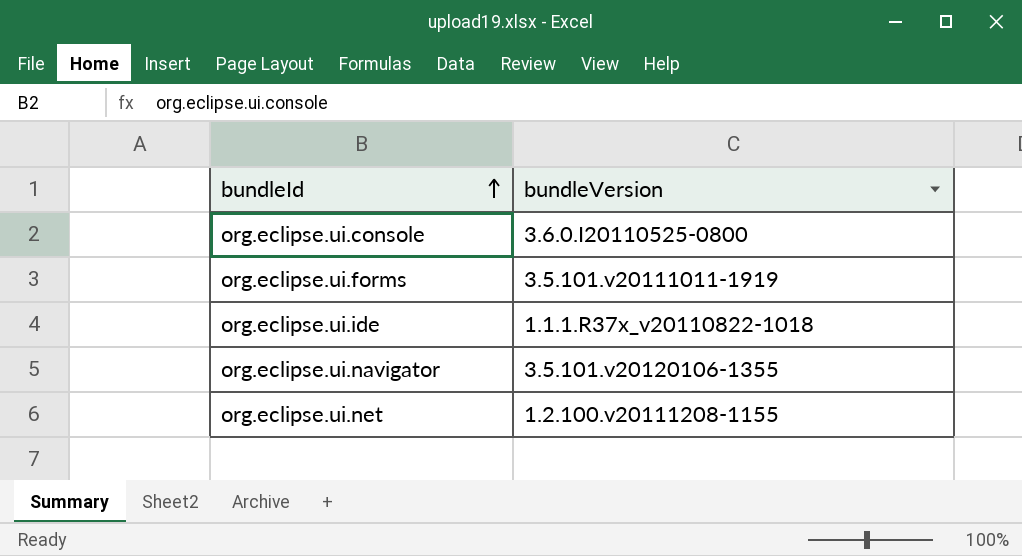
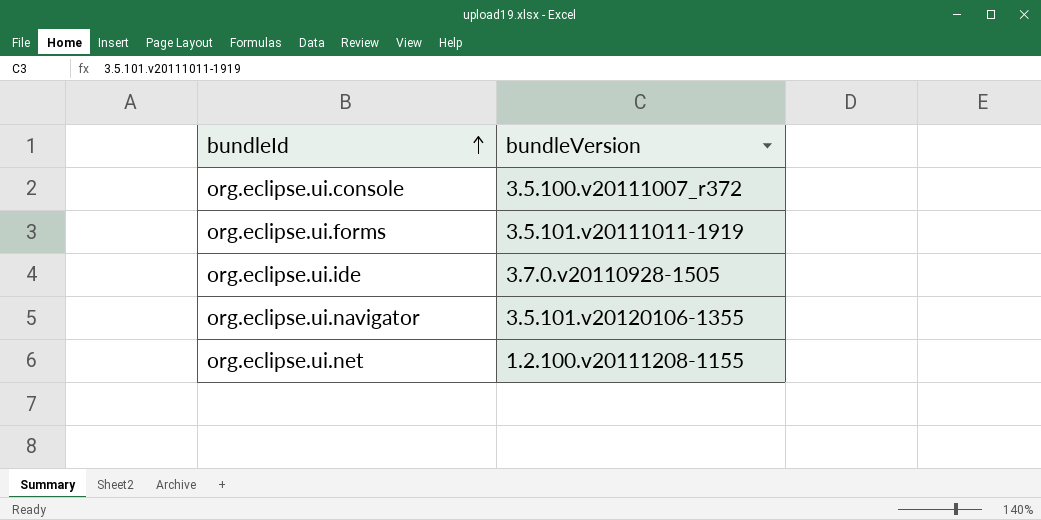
org.eclipse.ui.console | bundleVersion: 3.6.0.I20110525-0800 -> 3.5.100.v20111007_r372
org.eclipse.ui.ide | bundleVersion: 1.1.1.R37x_v20110822-1018 -> 3.7.0.v20110928-1505

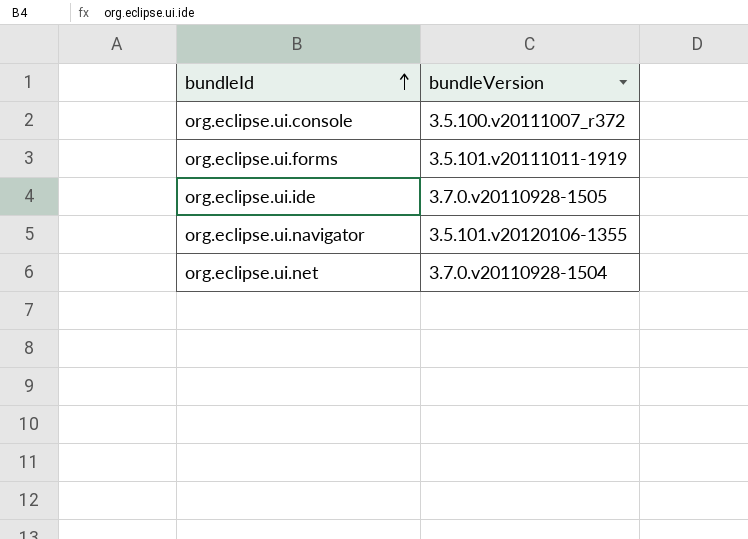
org.eclipse.ui.net | bundleVersion: 1.2.100.v20111208-1155 -> 3.7.0.v20110928-1504

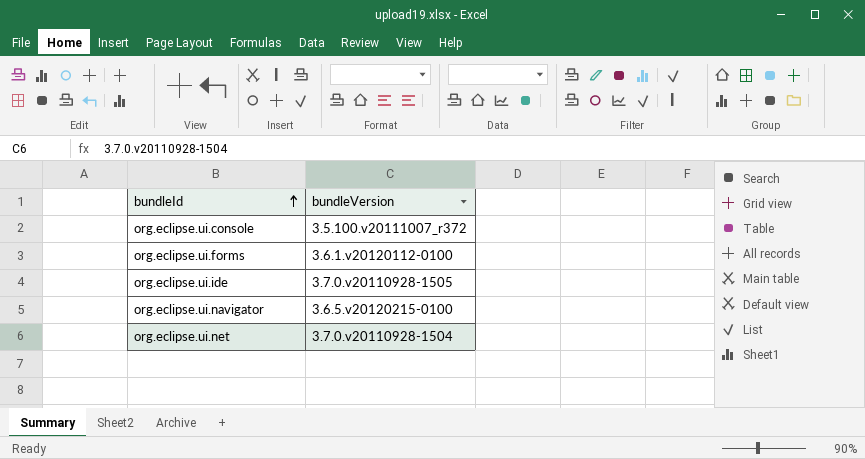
org.eclipse.ui.forms | bundleVersion: 3.5.101.v20111011-1919 -> 3.6.1.v20120112-0100
org.eclipse.ui.navigator | bundleVersion: 3.5.101.v20120106-1355 -> 3.6.5.v20120215-0100

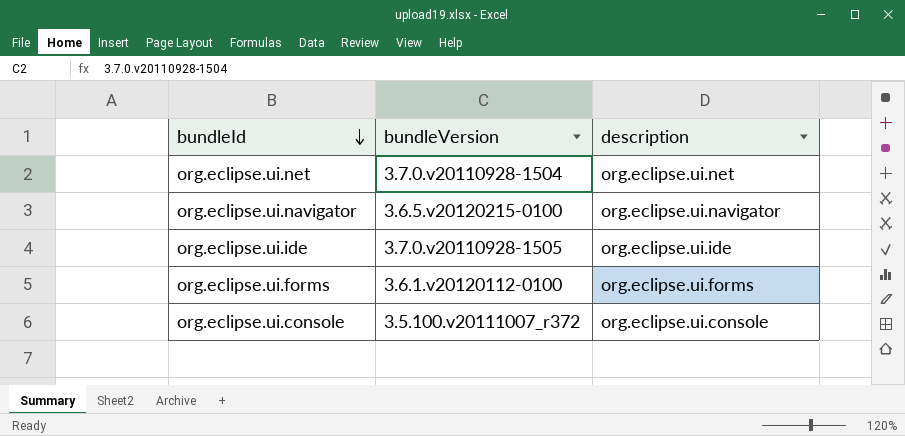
row order: bundleId ascending -> bundleId descending
column description | position: none -> 3

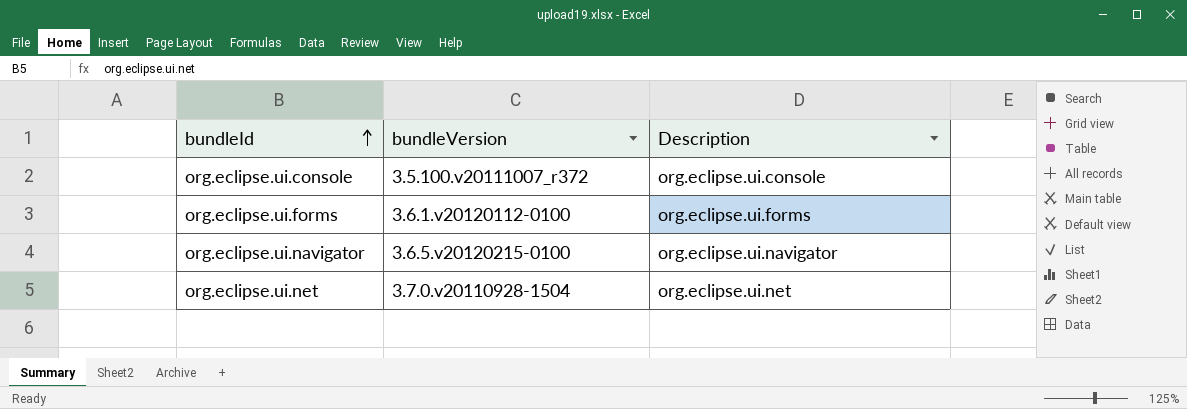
row order: bundleId descending -> bundleId ascending
column name: description -> Description
row org.eclipse.ui.ide: 3.7.0.v20110928-1505 | org.eclipse.ui.ide -> none

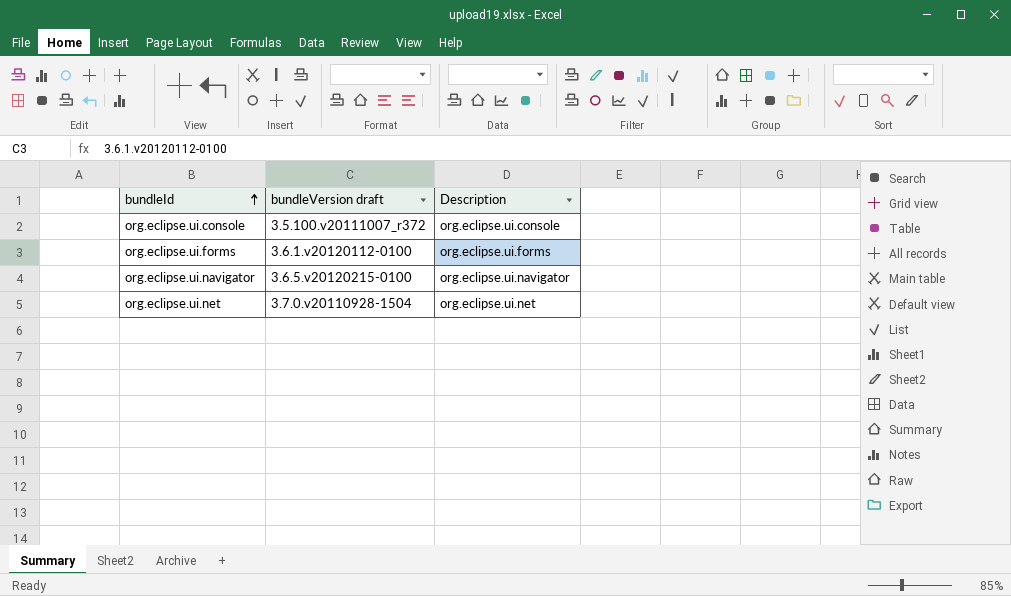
column name: bundleVersion -> bundleVersion draft

